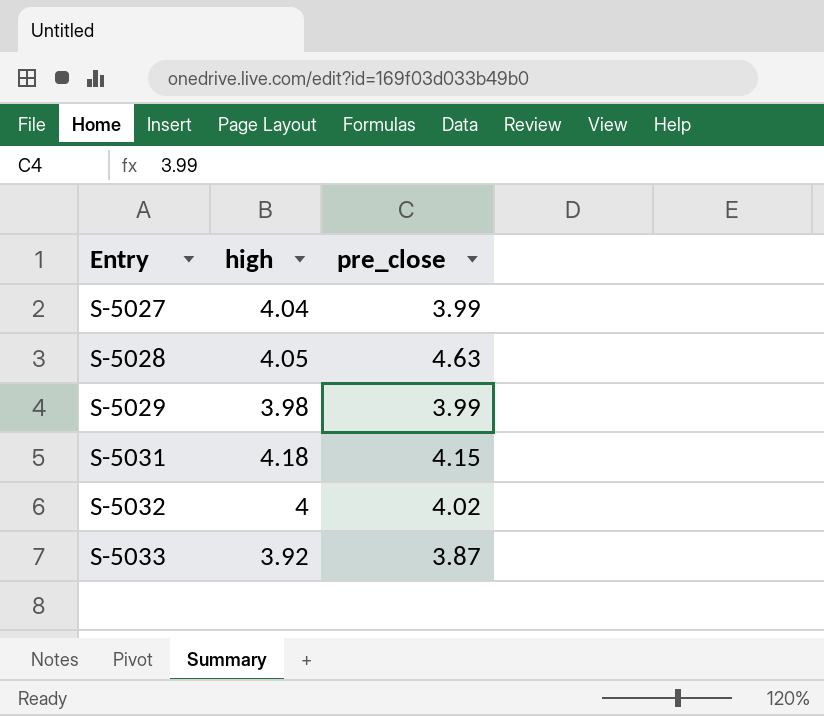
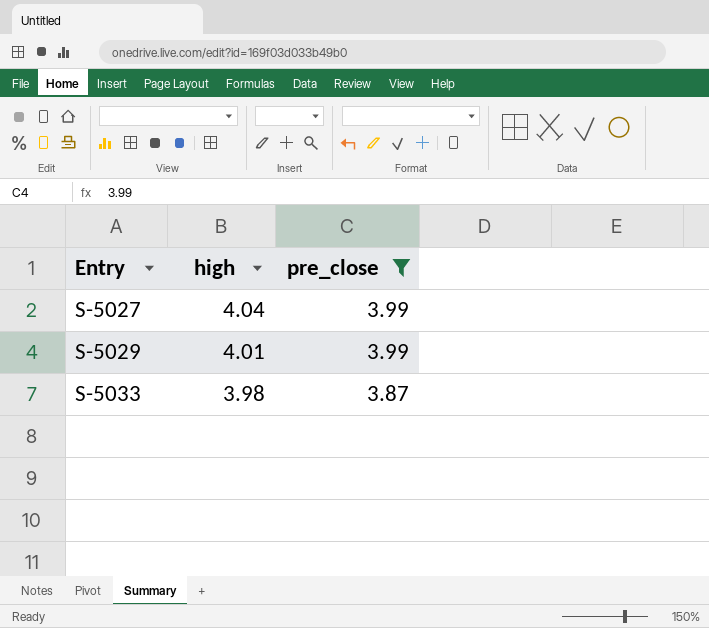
filter: none -> pre_close <= 3.99
S-5029 | high: 3.98 -> 4.01
S-5033 | high: 3.92 -> 3.98

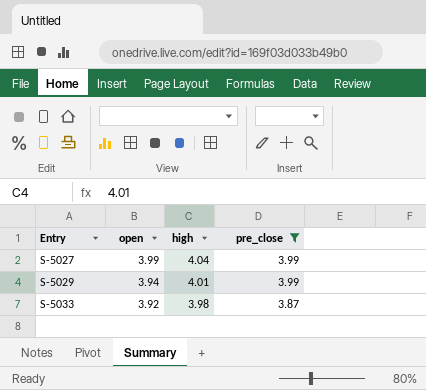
column open | position: none -> 2

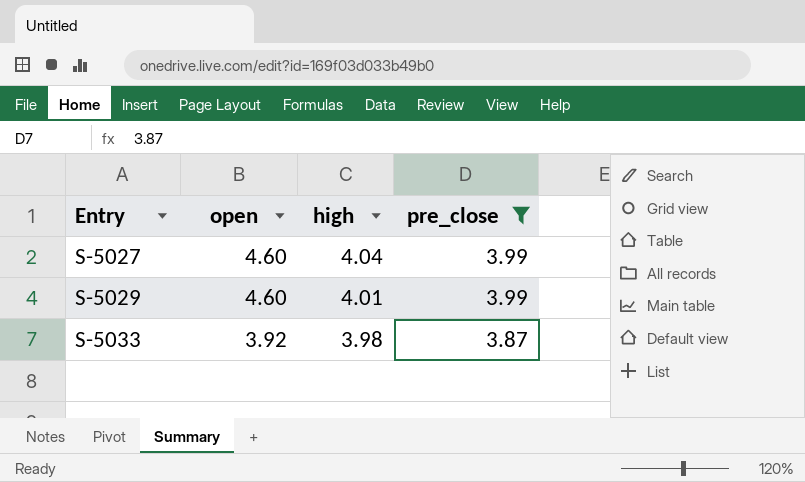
S-5027 | open: 3.99 -> 4.60
S-5029 | open: 3.94 -> 4.60

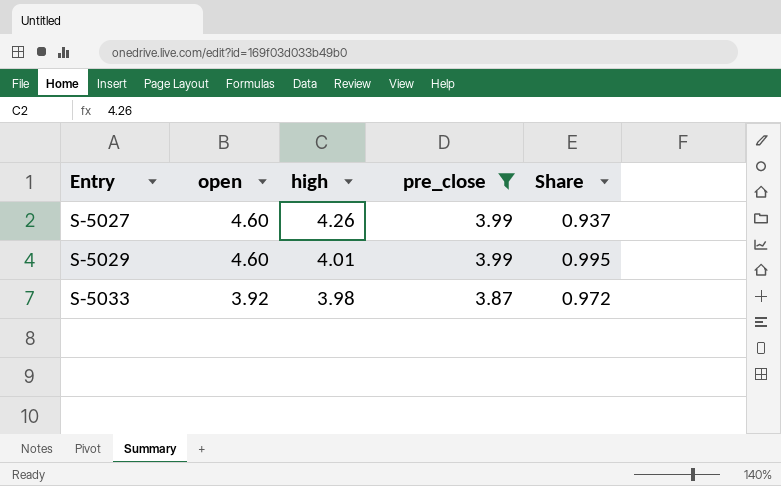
column Share | formula: none -> [pre_close] / [high]
S-5027 | high: 4.04 -> 4.26

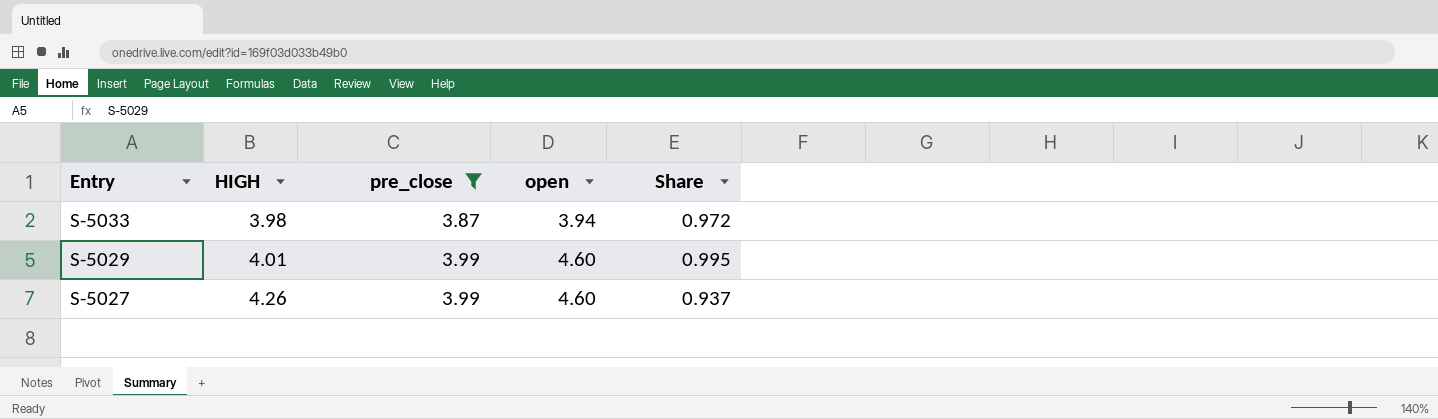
row order: Entry ascending -> Entry descending
column name: high -> HIGH
column open | position: 2 -> 4
S-5033 | open: 3.92 -> 3.94

